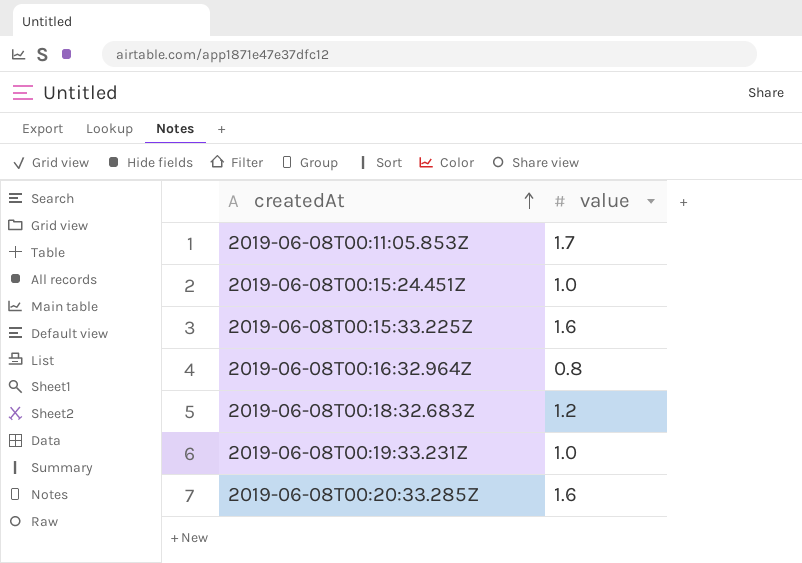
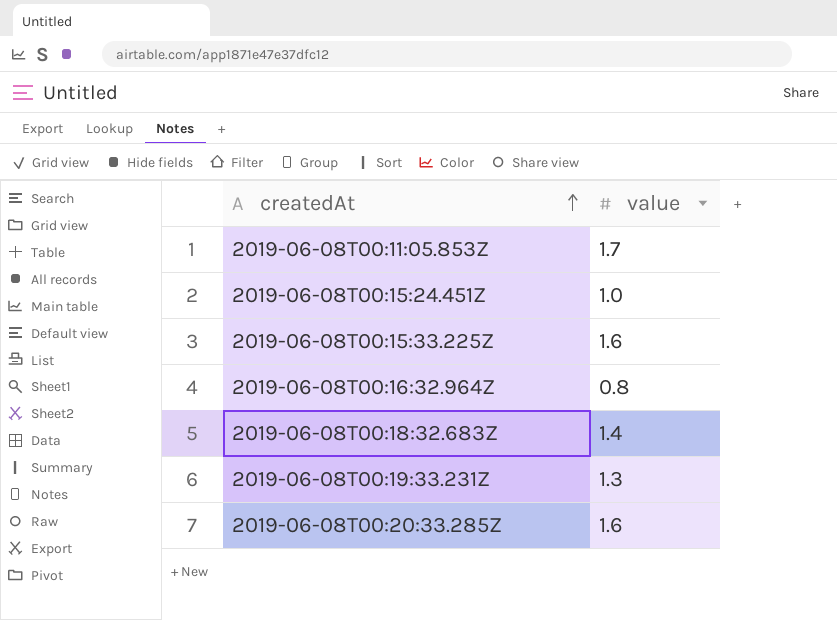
2019-06-08T00:18:32.683Z | value: 1.2 -> 1.4
2019-06-08T00:19:33.231Z | value: 1.0 -> 1.3

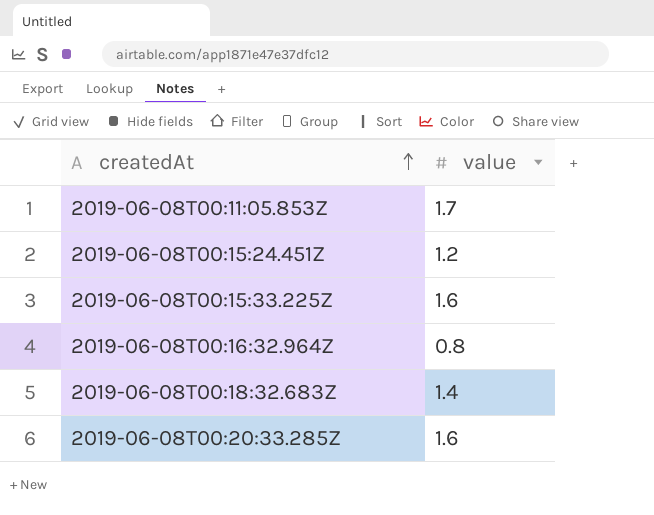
row 2019-06-08T00:19:33.231Z: 1.3 -> none
2019-06-08T00:15:24.451Z | value: 1.0 -> 1.2

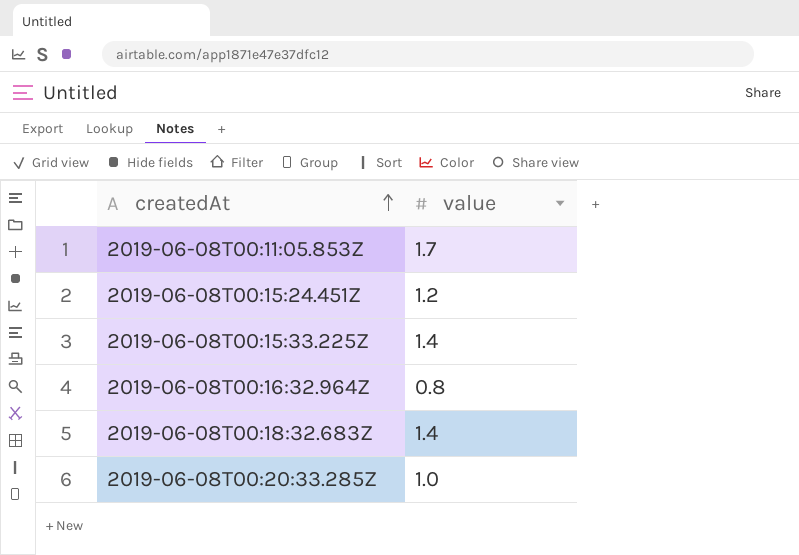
2019-06-08T00:15:33.225Z | value: 1.6 -> 1.4
2019-06-08T00:20:33.285Z | value: 1.6 -> 1.0

